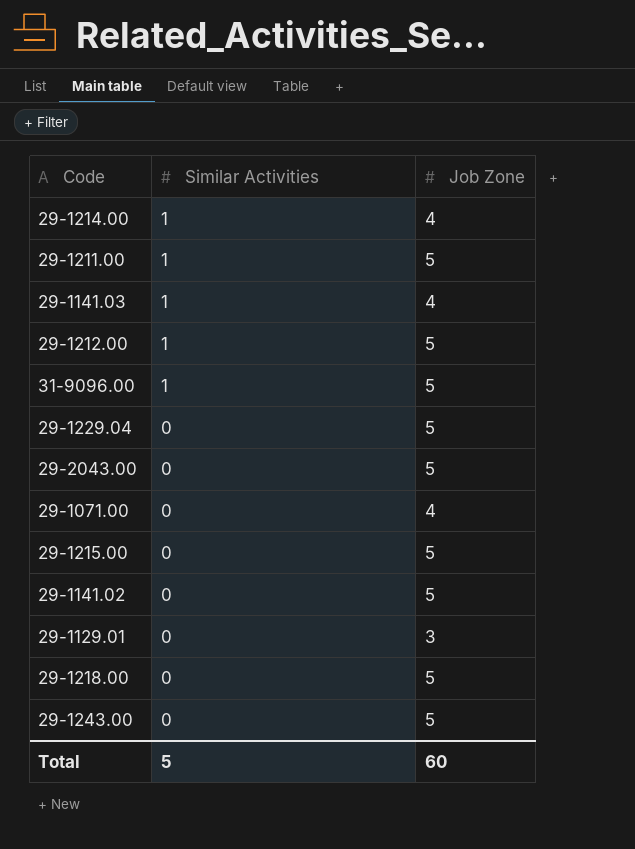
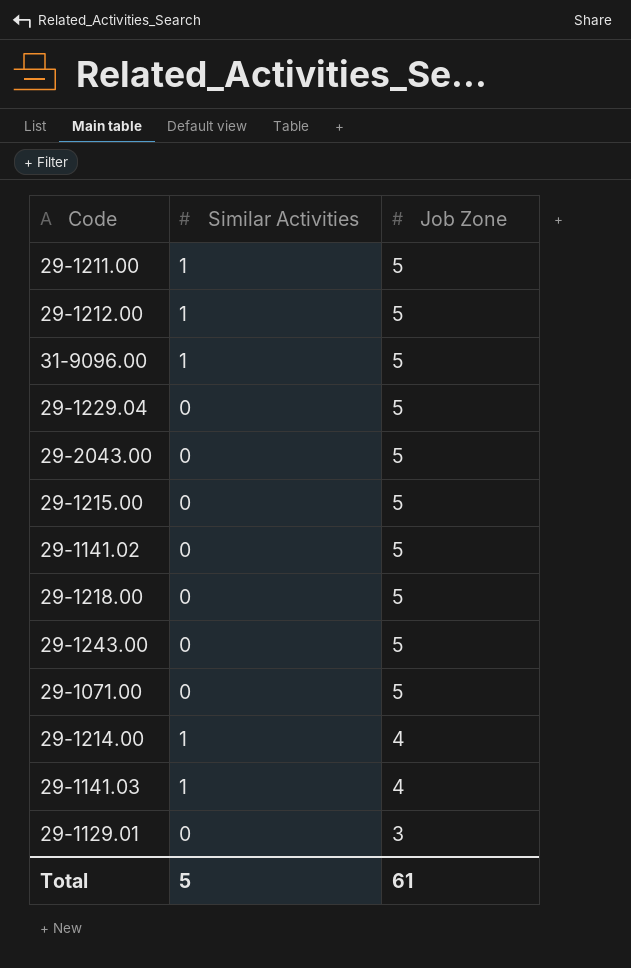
row order: Similar Activities descending -> Job Zone descending
29-1071.00 | Job Zone: 4 -> 5
Total | Job Zone: 60 -> 61

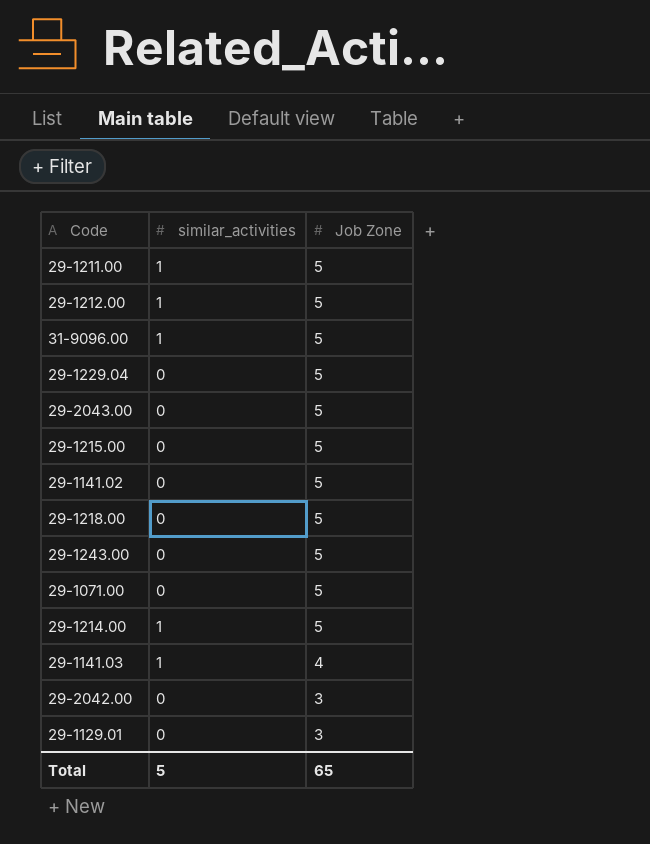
column name: Similar Activities -> similar_activities
29-1214.00 | Job Zone: 4 -> 5
row 29-2042.00: none -> 0 | 3
Total | Job Zone: 61 -> 65

